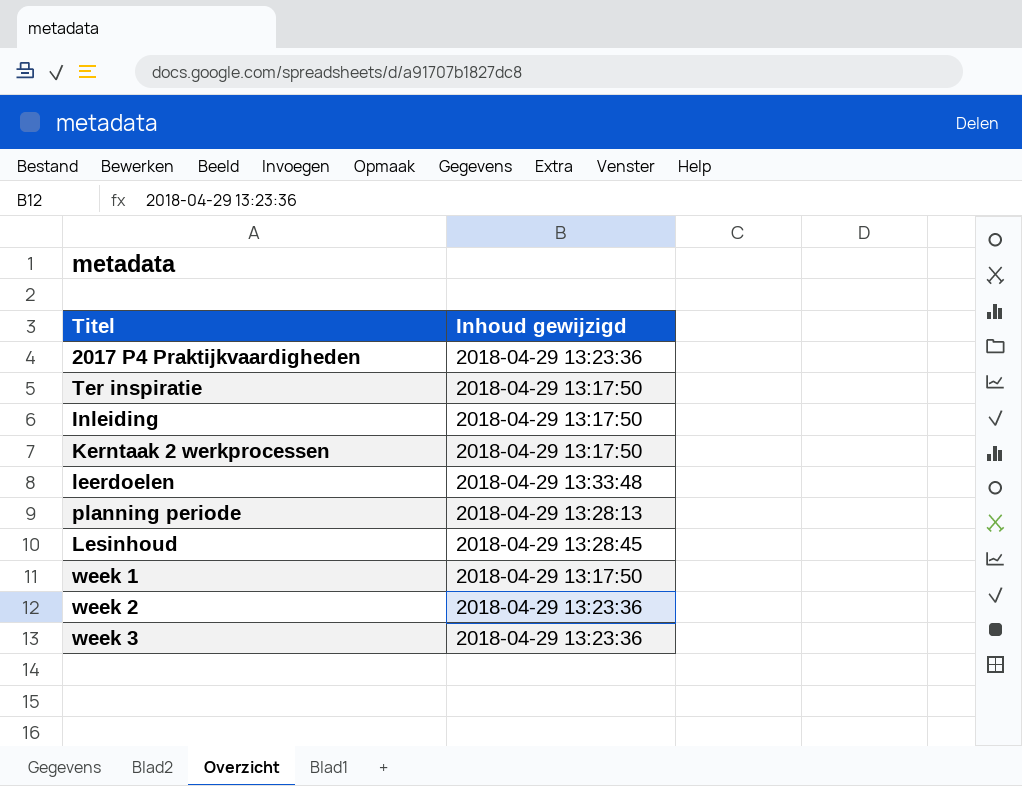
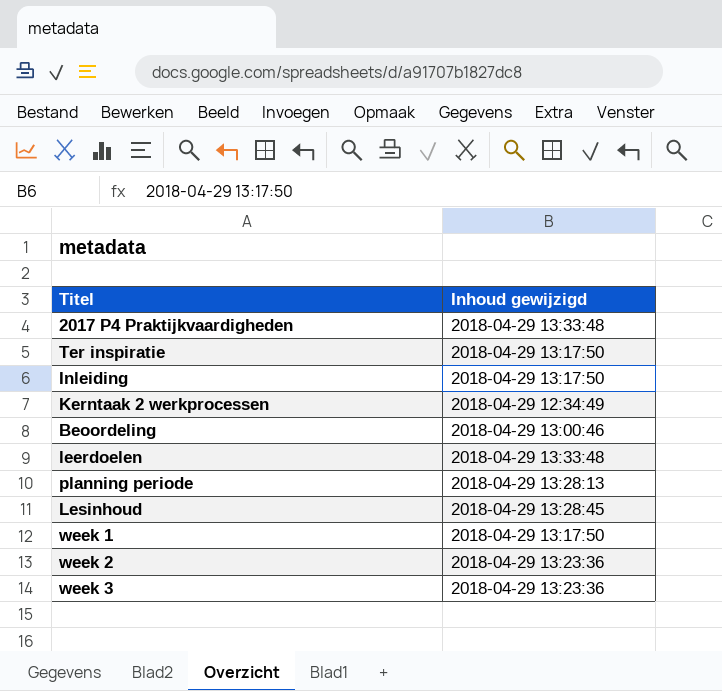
2017 P4 Praktijkvaardigheden | Inhoud gewijzigd: 2018-04-29 13:23:36 -> 2018-04-29 13:33:48
Kerntaak 2 werkprocessen | Inhoud gewijzigd: 2018-04-29 13:17:50 -> 2018-04-29 12:34:49
row Beoordeling: none -> 2018-04-29 13:00:46

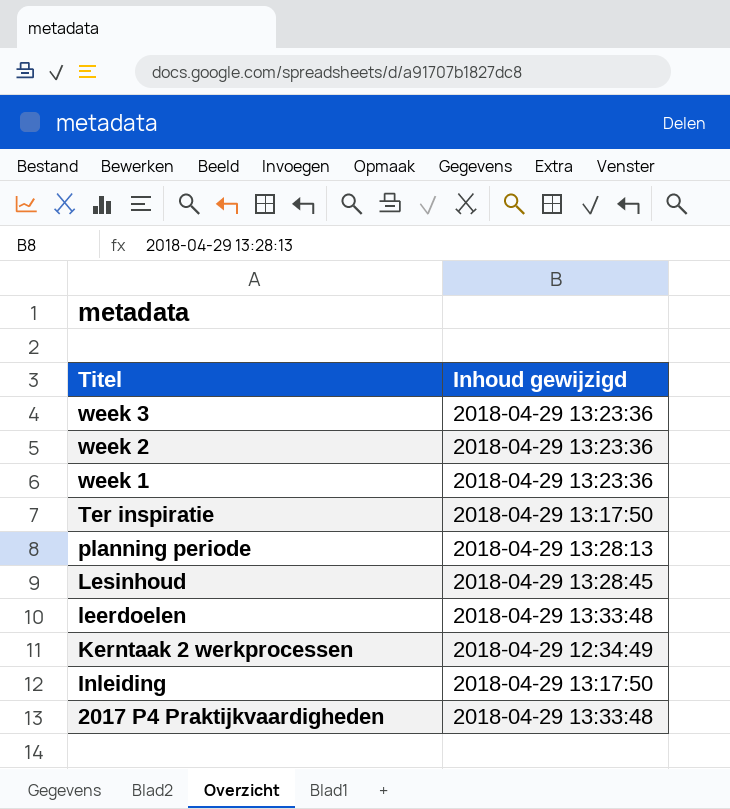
row order: none -> Titel descending
row Beoordeling: 2018-04-29 13:00:46 -> none
week 1 | Inhoud gewijzigd: 2018-04-29 13:17:50 -> 2018-04-29 13:23:36

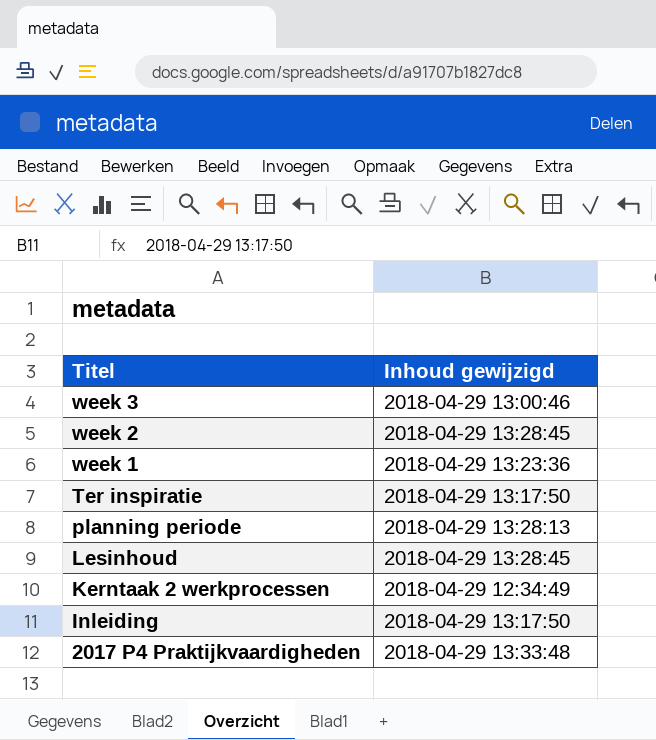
row leerdoelen: 2018-04-29 13:33:48 -> none
week 3 | Inhoud gewijzigd: 2018-04-29 13:23:36 -> 2018-04-29 13:00:46
week 2 | Inhoud gewijzigd: 2018-04-29 13:23:36 -> 2018-04-29 13:28:45

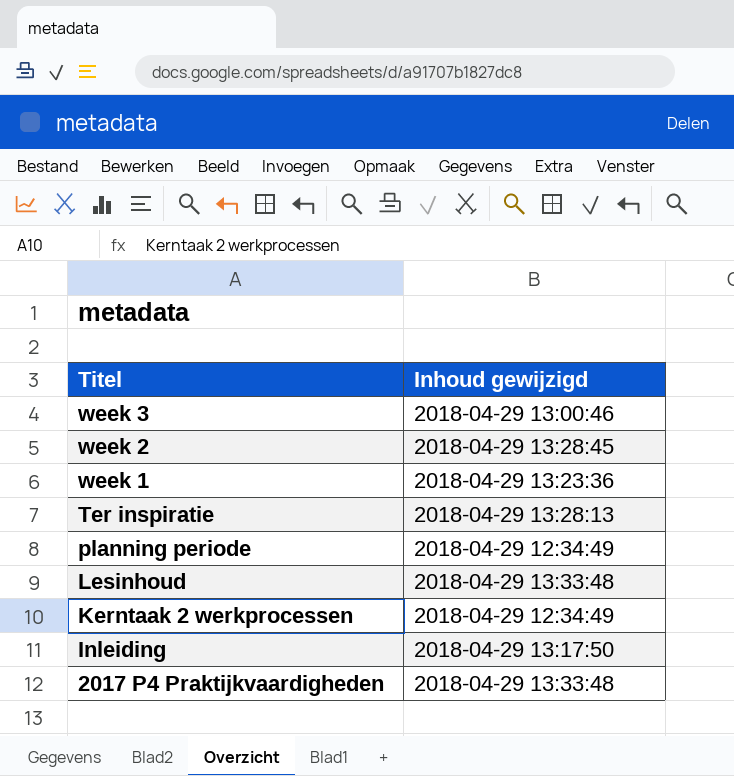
Ter inspiratie | Inhoud gewijzigd: 2018-04-29 13:17:50 -> 2018-04-29 13:28:13
planning periode | Inhoud gewijzigd: 2018-04-29 13:28:13 -> 2018-04-29 12:34:49
Lesinhoud | Inhoud gewijzigd: 2018-04-29 13:28:45 -> 2018-04-29 13:33:48

